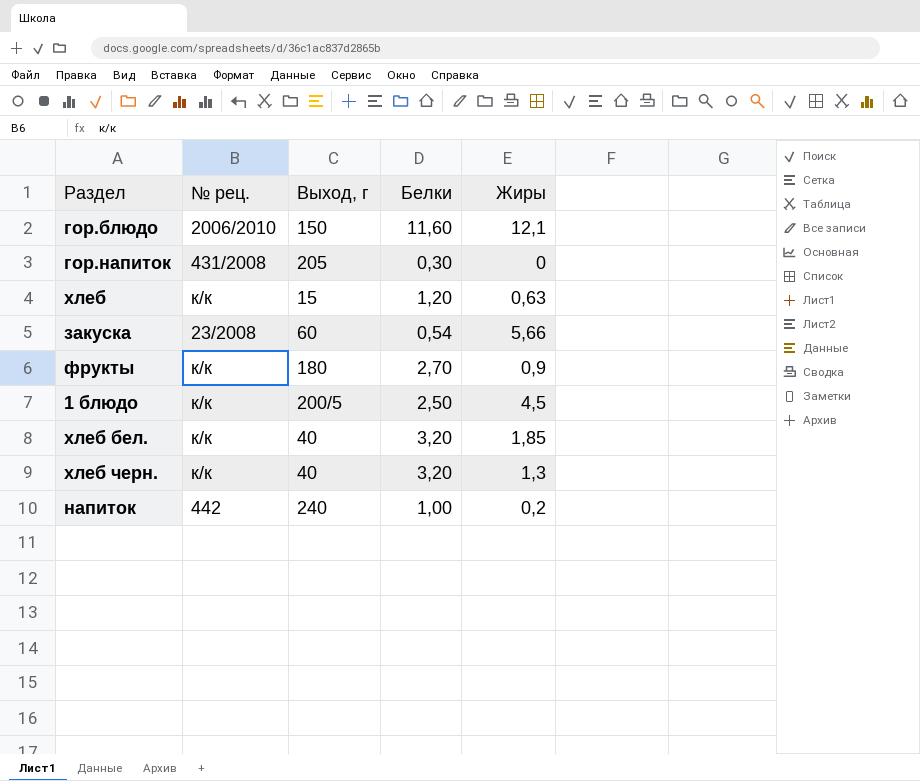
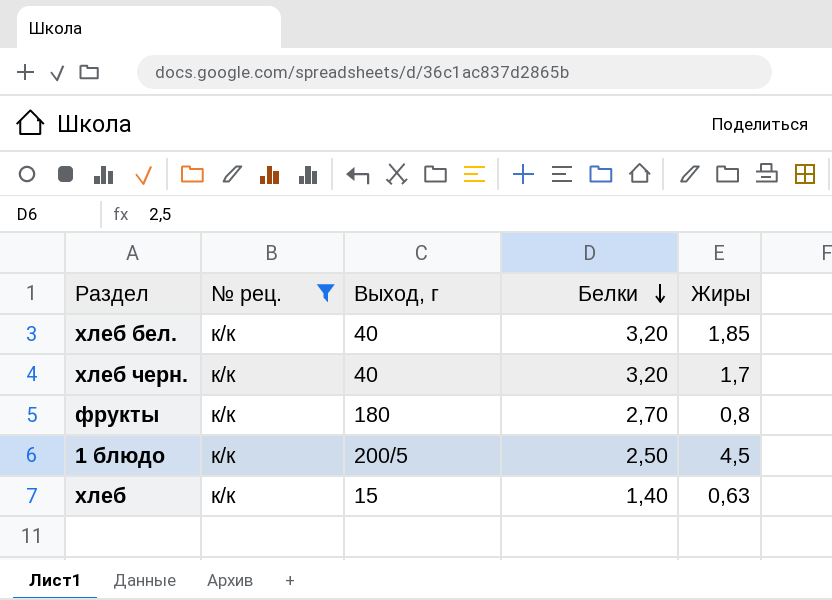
filter: none -> № рец. = к/к
row order: none -> Белки descending
хлеб черн. | Жиры: 1,3 -> 1,7
фрукты | Жиры: 0,9 -> 0,8
хлеб | Белки: 1,20 -> 1,40

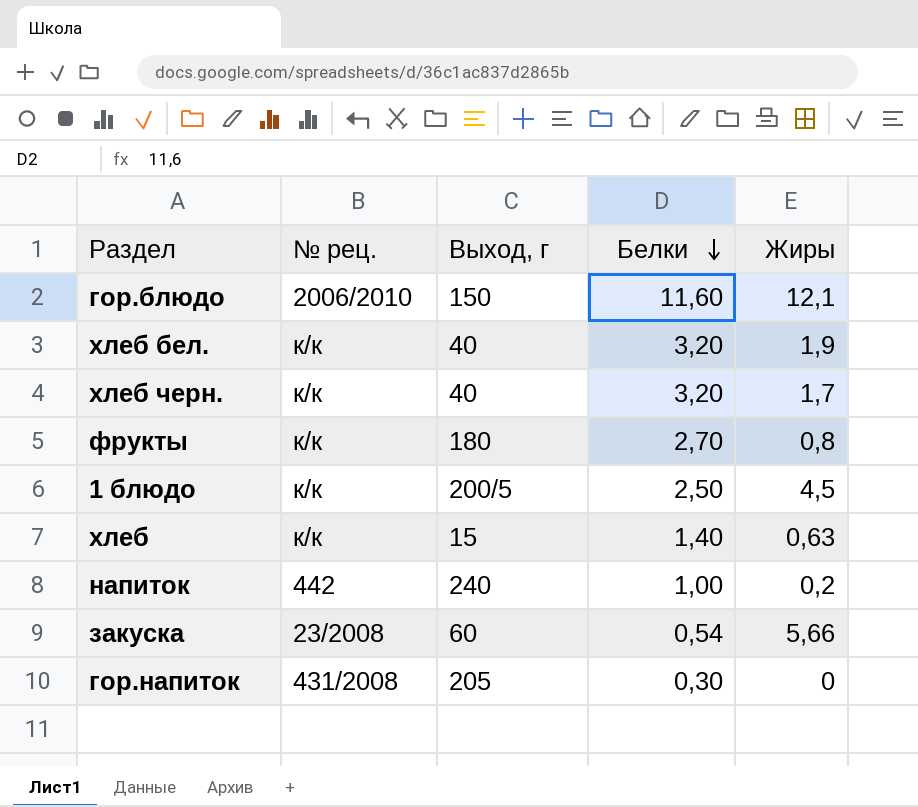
filter: № рец. = к/к -> none
хлеб бел. | Жиры: 1,85 -> 1,9

